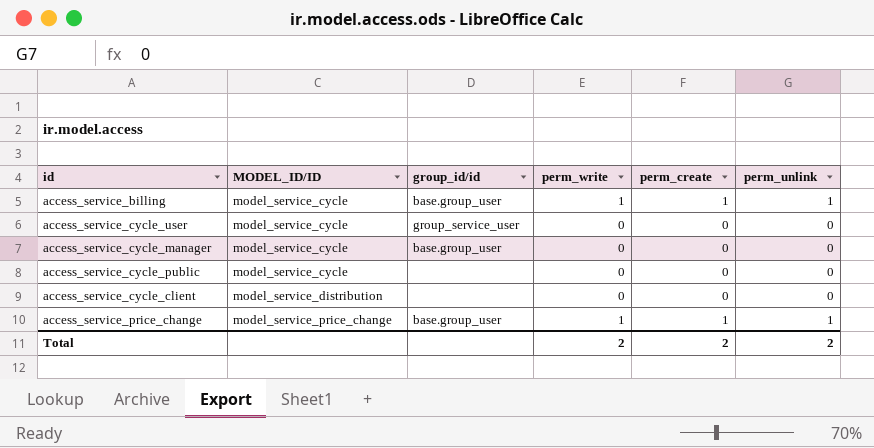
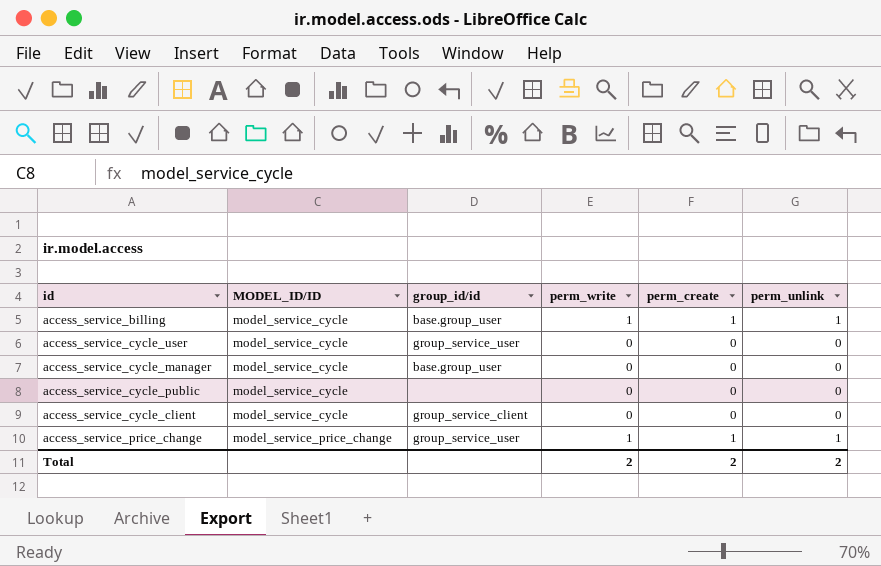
access_service_cycle_client | MODEL_ID/ID: model_service_distribution -> model_service_cycle
access_service_cycle_client | group_id/id: none -> group_service_client
access_service_price_change | group_id/id: base.group_user -> group_service_user

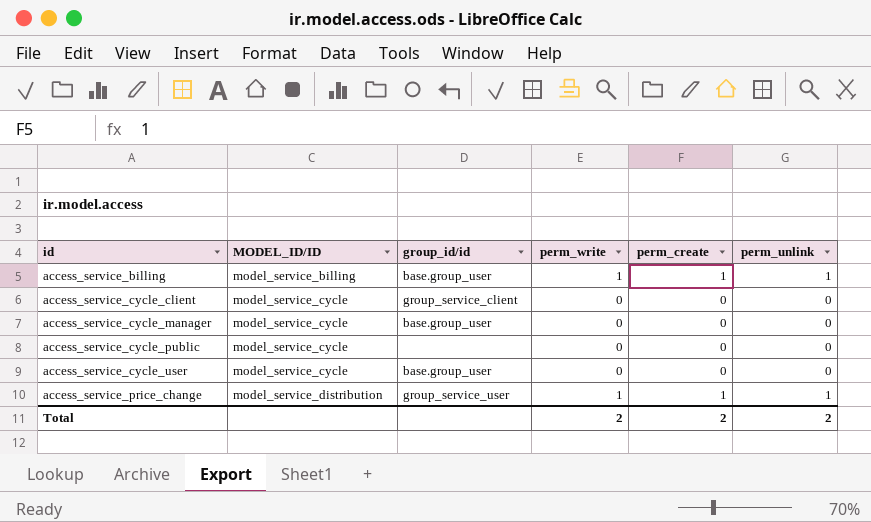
row order: MODEL_ID/ID ascending -> id ascending
access_service_billing | MODEL_ID/ID: model_service_cycle -> model_service_billing
access_service_cycle_user | group_id/id: group_service_user -> base.group_user
access_service_price_change | MODEL_ID/ID: model_service_price_change -> model_service_distribution

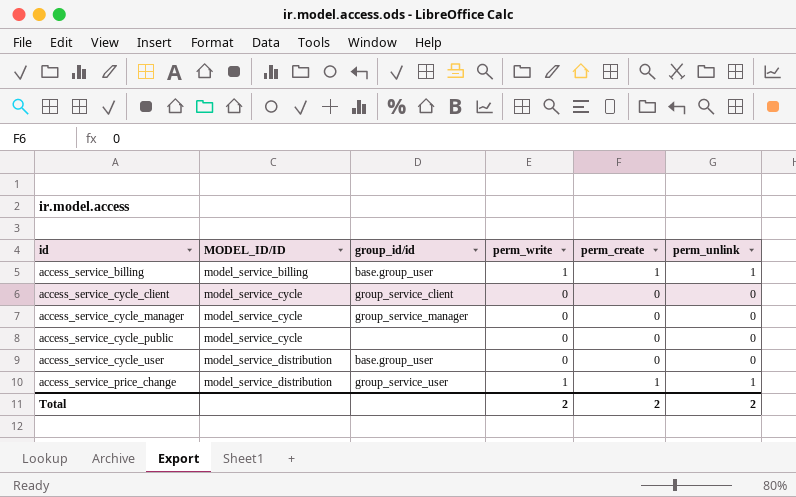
access_service_cycle_manager | group_id/id: base.group_user -> group_service_manager
access_service_cycle_user | MODEL_ID/ID: model_service_cycle -> model_service_distribution

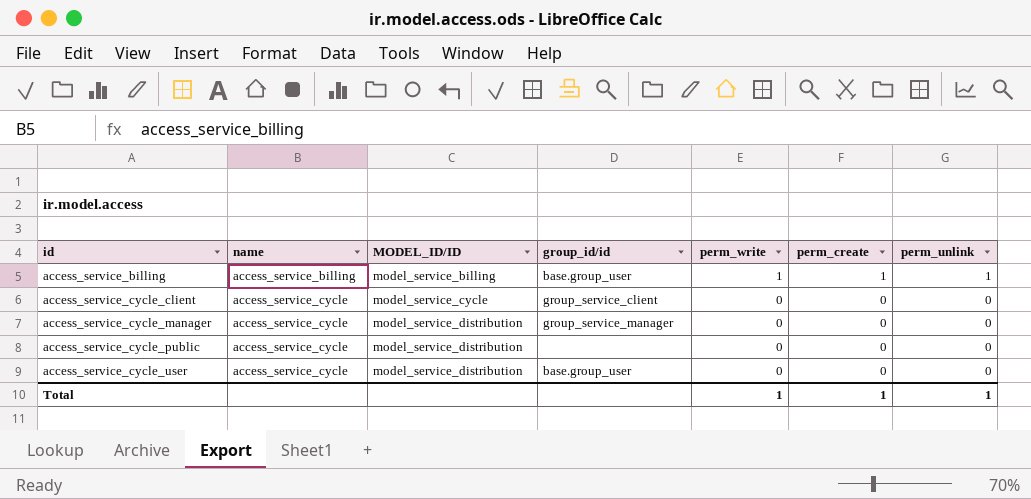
column name | position: none -> 2
row access_service_price_change: model_service_distribution | group_service_user | 1 | 1 | 1 -> none
access_service_cycle_manager | MODEL_ID/ID: model_service_cycle -> model_service_distribution
access_service_cycle_public | MODEL_ID/ID: model_service_cycle -> model_service_distribution
Total | perm_write: 2 -> 1
Total | perm_create: 2 -> 1
Total | perm_unlink: 2 -> 1

